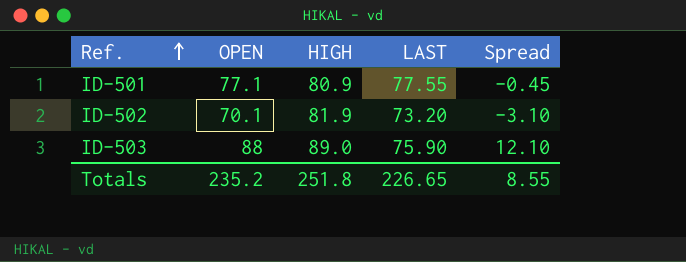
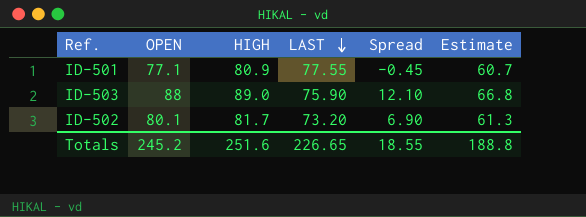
row order: Ref. ascending -> LAST descending
column Estimate | formula: none -> [HIGH] * 0.75
ID-502 | OPEN: 70.1 -> 80.1
ID-502 | HIGH: 81.9 -> 81.7
ID-502 | Spread: -3.10 -> 6.90
Totals | OPEN: 235.2 -> 245.2
Totals | HIGH: 251.8 -> 251.6
Totals | Spread: 8.55 -> 18.55

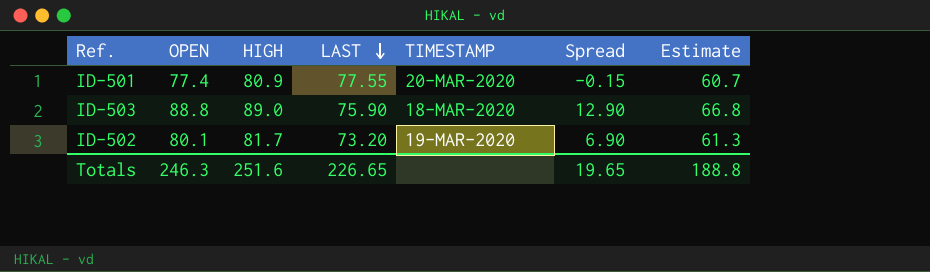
column TIMESTAMP | position: none -> 5
ID-501 | OPEN: 77.1 -> 77.4
ID-501 | Spread: -0.45 -> -0.15
ID-503 | OPEN: 88 -> 88.8
ID-503 | Spread: 12.10 -> 12.90
Totals | OPEN: 245.2 -> 246.3
Totals | Spread: 18.55 -> 19.65

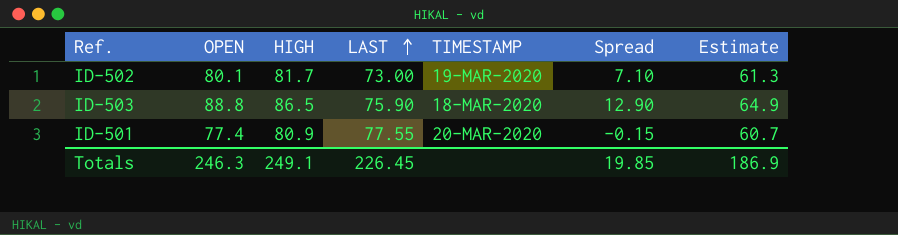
row order: LAST descending -> LAST ascending
ID-502 | LAST: 73.20 -> 73.00
ID-502 | Spread: 6.90 -> 7.10
ID-503 | HIGH: 89.0 -> 86.5
ID-503 | Estimate: 66.8 -> 64.9
Totals | HIGH: 251.6 -> 249.1
Totals | LAST: 226.65 -> 226.45
Totals | Spread: 19.65 -> 19.85
Totals | Estimate: 188.8 -> 186.9

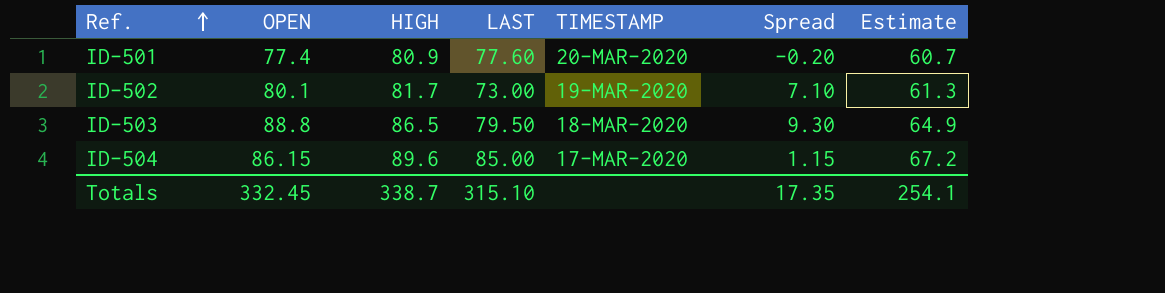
row order: LAST ascending -> Ref. ascending
ID-501 | LAST: 77.55 -> 77.60
ID-501 | Spread: -0.15 -> -0.20
ID-503 | LAST: 75.90 -> 79.50
ID-503 | Spread: 12.90 -> 9.30
row ID-504: none -> 86.15 | 89.6 | 85.00 | 17-MAR-2020 | 1.15 | 67.2
Totals | OPEN: 246.3 -> 332.45
Totals | HIGH: 249.1 -> 338.7
Totals | LAST: 226.45 -> 315.10
Totals | Spread: 19.85 -> 17.35
Totals | Estimate: 186.9 -> 254.1

